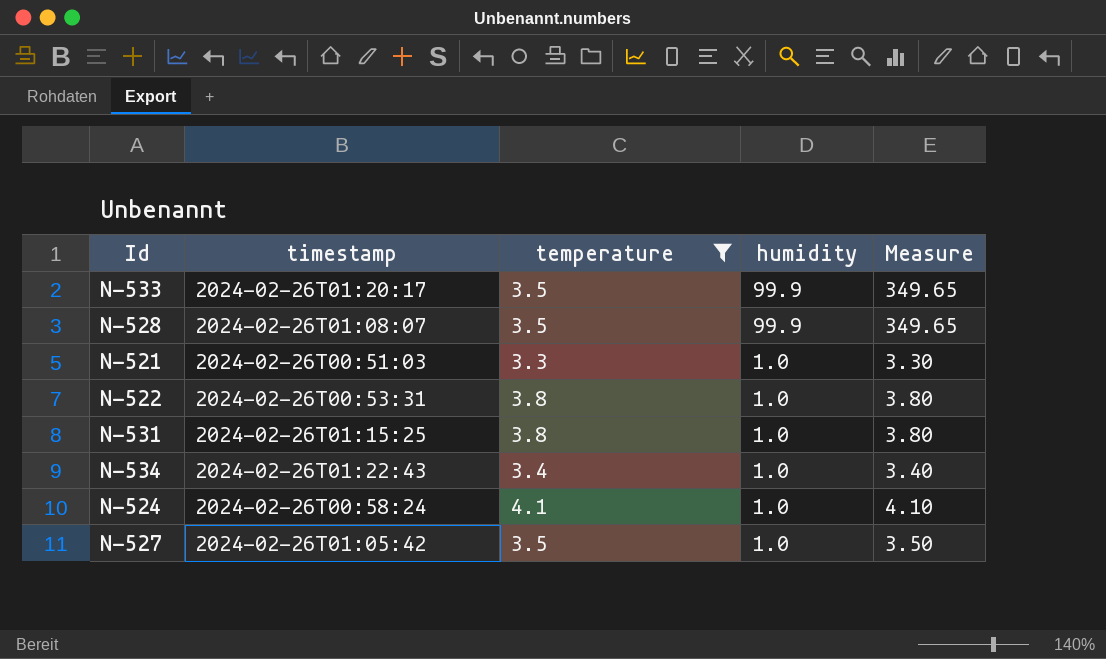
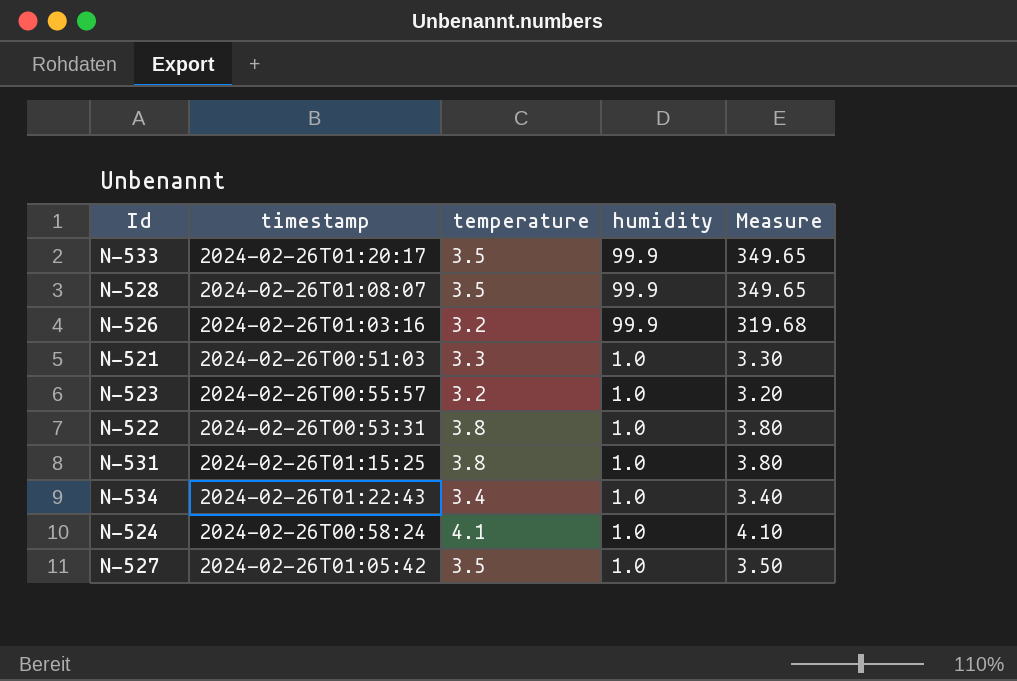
filter: temperature != 3.2 -> none

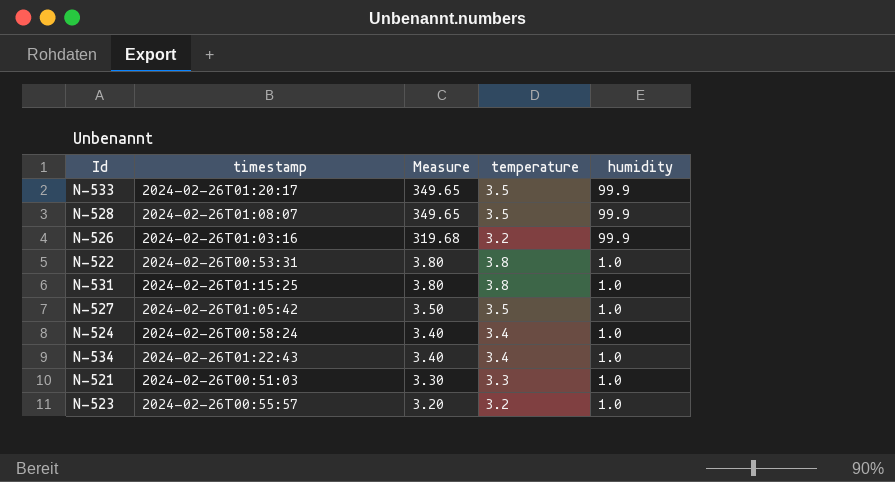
row order: humidity descending -> Measure descending
column Measure | position: 5 -> 3
N-524 | Measure: 4.10 -> 3.40
N-524 | temperature: 4.1 -> 3.4

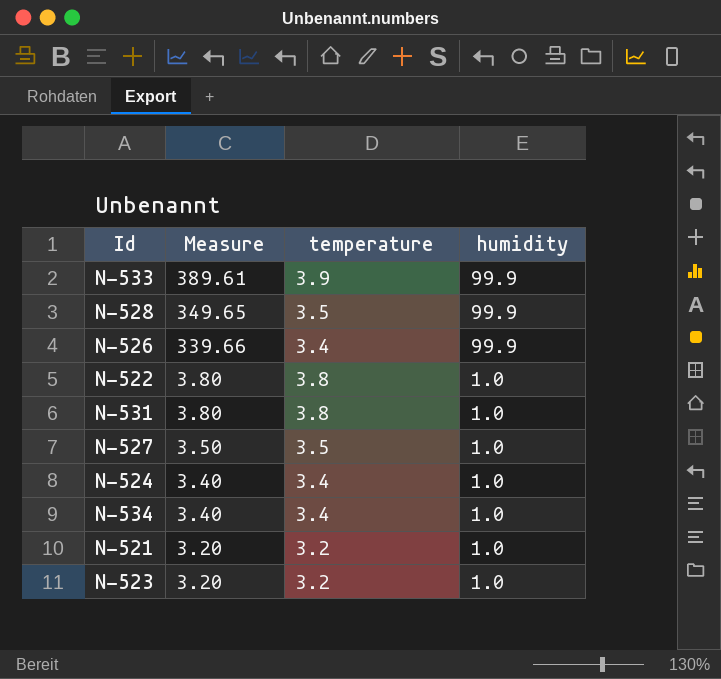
column timestamp | position: 2 -> none
N-533 | Measure: 349.65 -> 389.61
N-533 | temperature: 3.5 -> 3.9
N-526 | Measure: 319.68 -> 339.66
N-526 | temperature: 3.2 -> 3.4
N-521 | Measure: 3.30 -> 3.20
N-521 | temperature: 3.3 -> 3.2

